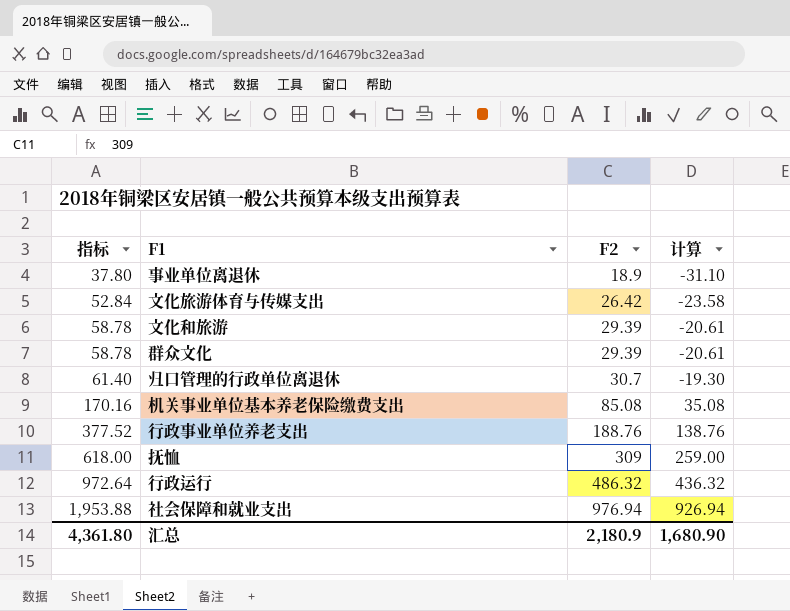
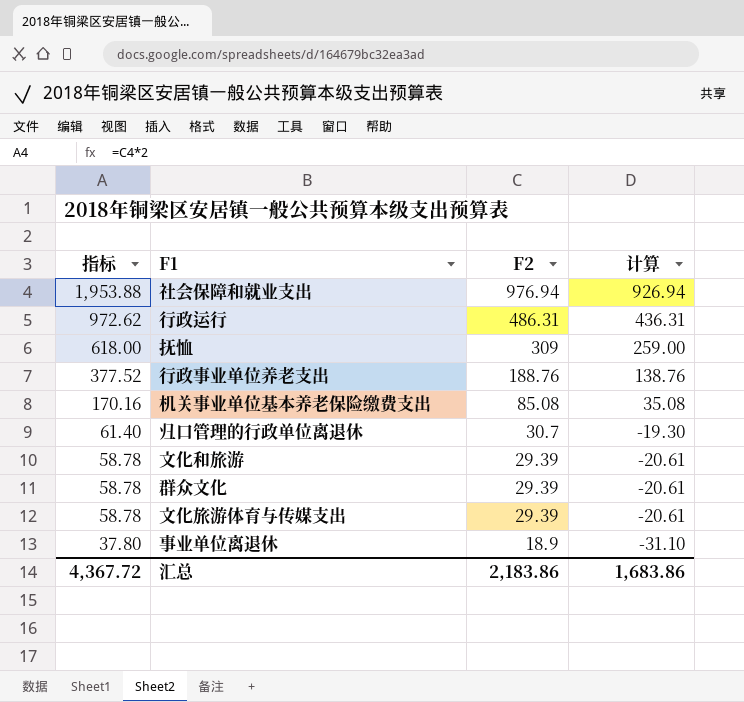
row order: 指标 ascending -> 指标 descending
行政运行 | 指标: 972.64 -> 972.62
行政运行 | F2: 486.32 -> 486.31
行政运行 | 计算: 436.32 -> 436.31
文化旅游体育与传媒支出 | 指标: 52.84 -> 58.78
文化旅游体育与传媒支出 | F2: 26.42 -> 29.39
文化旅游体育与传媒支出 | 计算: -23.58 -> -20.61
汇总 | 指标: 4,361.80 -> 4,367.72
汇总 | F2: 2,180.9 -> 2,183.86
汇总 | 计算: 1,680.90 -> 1,683.86

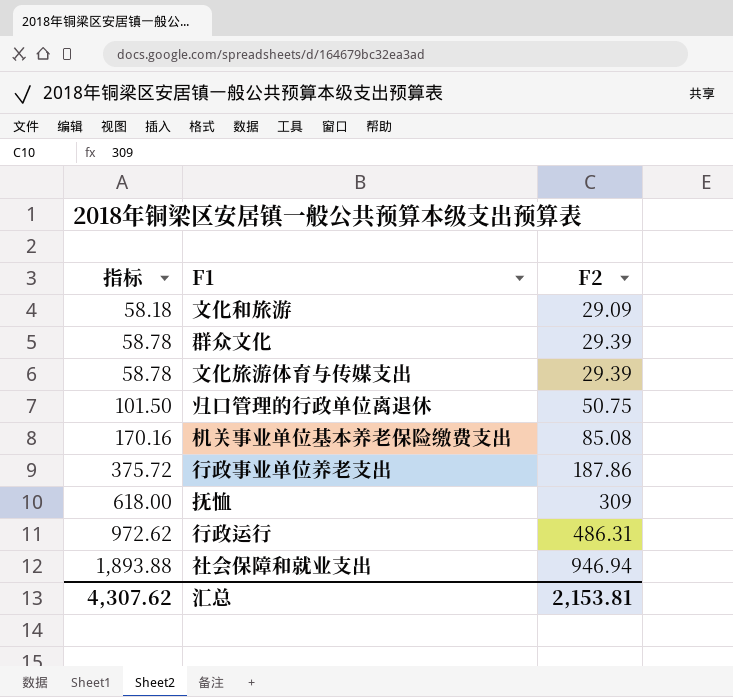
row order: 指标 descending -> 指标 ascending
column 计算 | formula: [F2] - 50 -> none
row 事业单位离退休: 37.80 | 18.9 | -31.10 -> none
文化和旅游 | 指标: 58.78 -> 58.18
文化和旅游 | F2: 29.39 -> 29.09
归口管理的行政单位离退休 | 指标: 61.40 -> 101.50
归口管理的行政单位离退休 | F2: 30.7 -> 50.75
行政事业单位养老支出 | 指标: 377.52 -> 375.72
行政事业单位养老支出 | F2: 188.76 -> 187.86
社会保障和就业支出 | 指标: 1,953.88 -> 1,893.88
社会保障和就业支出 | F2: 976.94 -> 946.94
汇总 | 指标: 4,367.72 -> 4,307.62
汇总 | F2: 2,183.86 -> 2,153.81

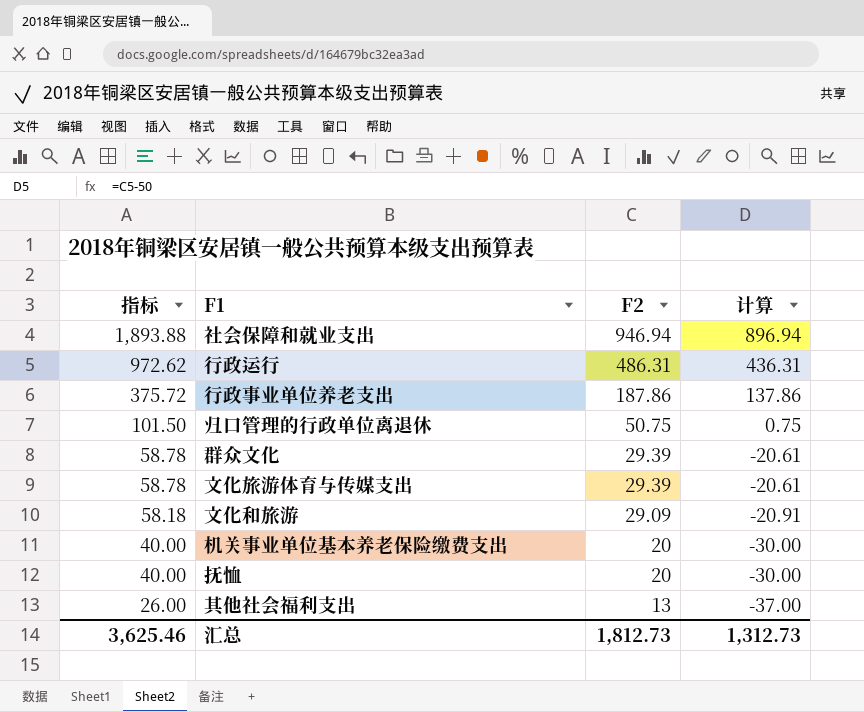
row order: 指标 ascending -> 指标 descending
column 计算 | formula: none -> [F2] - 50
机关事业单位基本养老保险缴费支出 | 指标: 170.16 -> 40.00
机关事业单位基本养老保险缴费支出 | F2: 85.08 -> 20
抚恤 | 指标: 618.00 -> 40.00
抚恤 | F2: 309 -> 20
row 其他社会福利支出: none -> 26.00 | 13 | -37.00
汇总 | 指标: 4,307.62 -> 3,625.46
汇总 | F2: 2,153.81 -> 1,812.73

